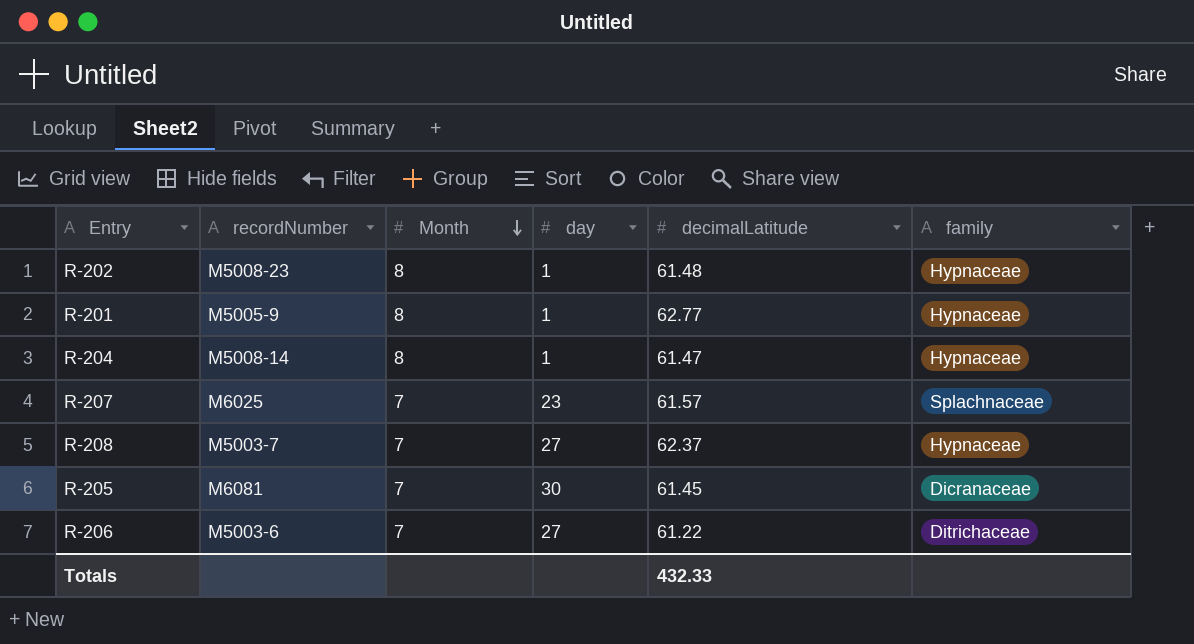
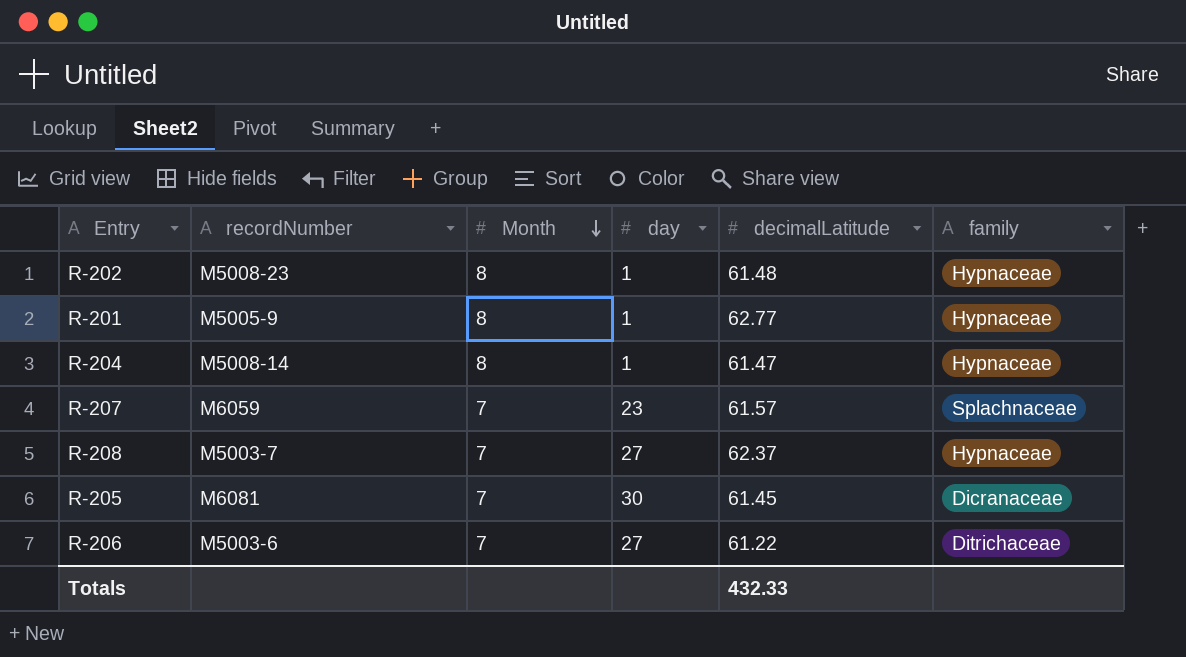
R-207 | recordNumber: M6025 -> M6059

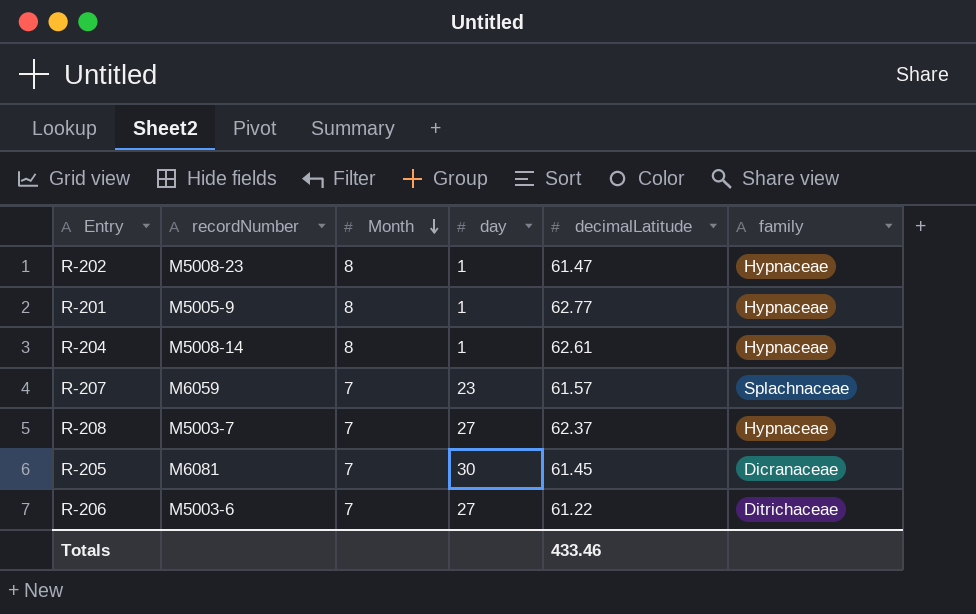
R-202 | decimalLatitude: 61.48 -> 61.47
R-204 | decimalLatitude: 61.47 -> 62.61
Totals | decimalLatitude: 432.33 -> 433.46

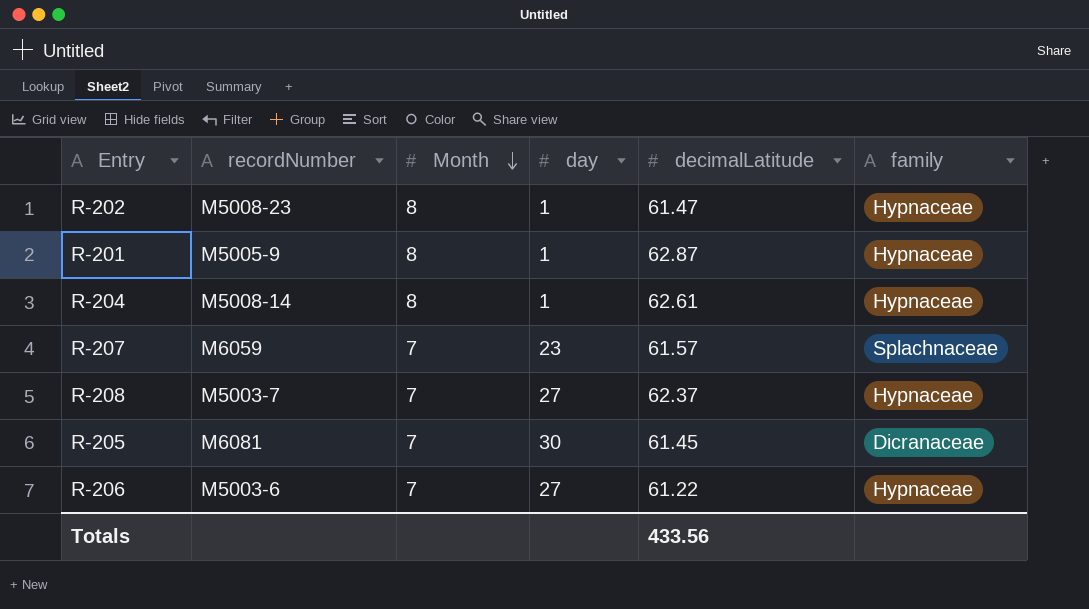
R-201 | decimalLatitude: 62.77 -> 62.87
R-206 | family: Ditrichaceae -> Hypnaceae
Totals | decimalLatitude: 433.46 -> 433.56

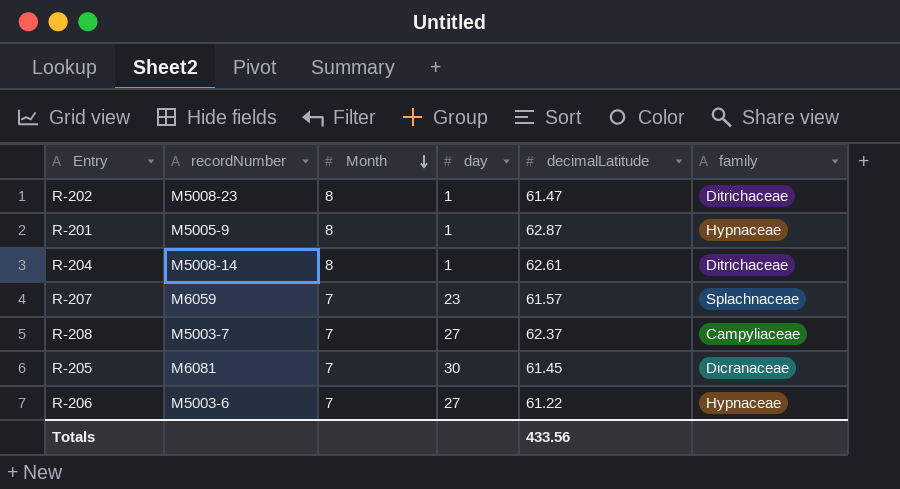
R-202 | family: Hypnaceae -> Ditrichaceae
R-204 | family: Hypnaceae -> Ditrichaceae
R-208 | family: Hypnaceae -> Campyliaceae

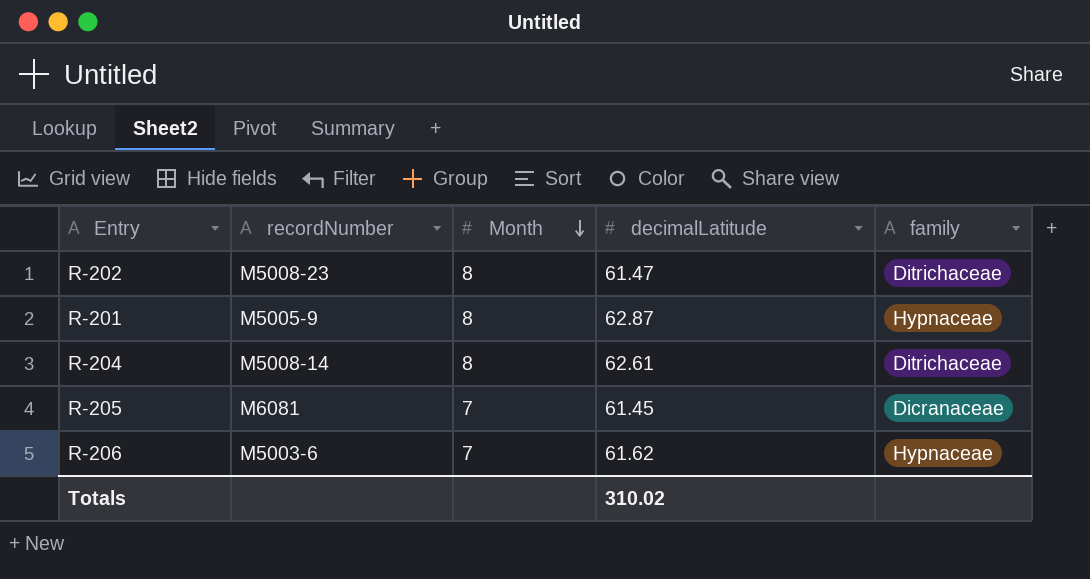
column day | position: 4 -> none
row R-207: M6059 | 7 | 23 | 61.57 | Splachnaceae -> none
row R-208: M5003-7 | 7 | 27 | 62.37 | Campyliaceae -> none
R-206 | decimalLatitude: 61.22 -> 61.62
Totals | decimalLatitude: 433.56 -> 310.02

